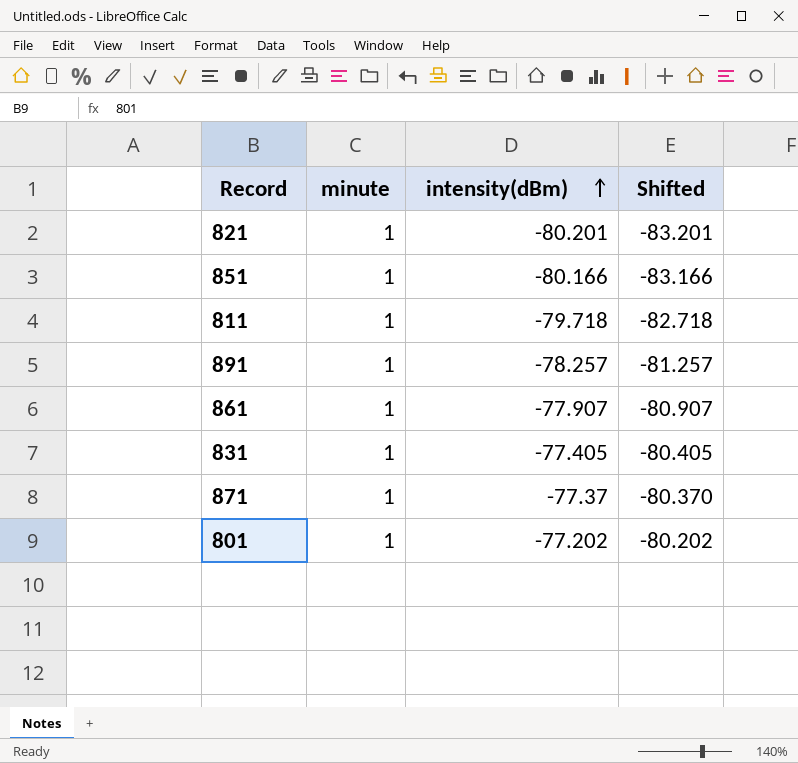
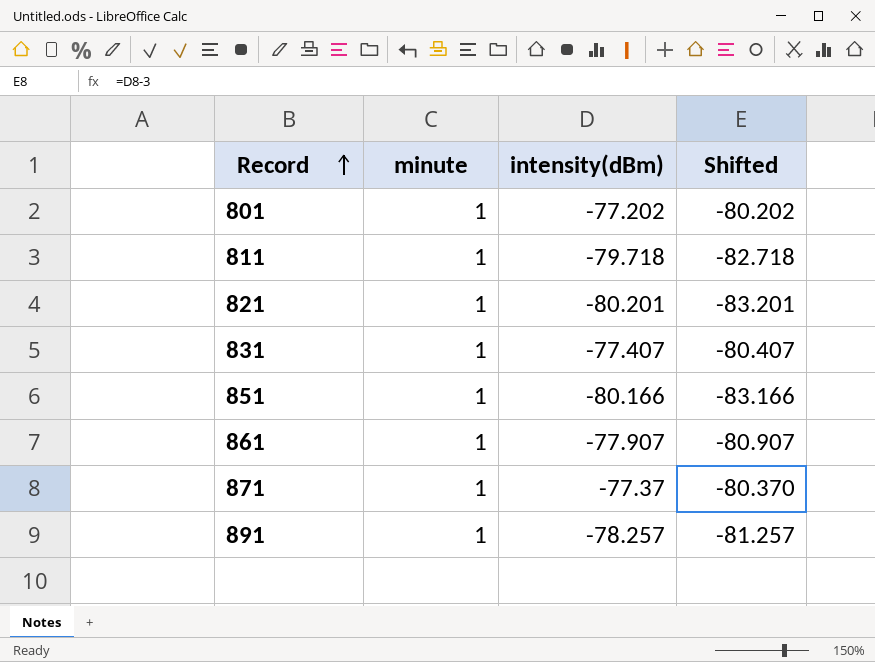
row order: intensity(dBm) ascending -> Record ascending
831 | intensity(dBm): -77.405 -> -77.407
831 | Shifted: -80.405 -> -80.407

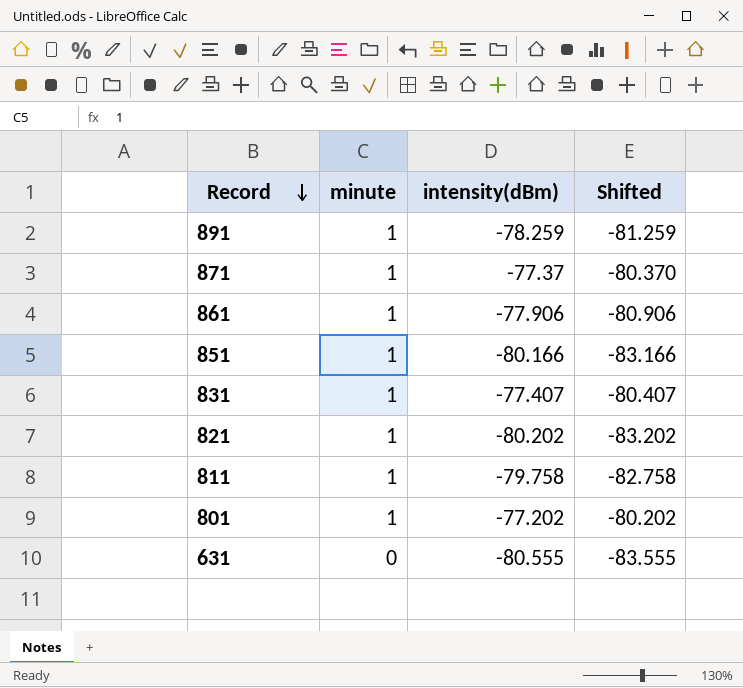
row order: Record ascending -> Record descending
891 | intensity(dBm): -78.257 -> -78.259
891 | Shifted: -81.257 -> -81.259
861 | intensity(dBm): -77.907 -> -77.906
861 | Shifted: -80.907 -> -80.906
821 | intensity(dBm): -80.201 -> -80.202
821 | Shifted: -83.201 -> -83.202
811 | intensity(dBm): -79.718 -> -79.758
811 | Shifted: -82.718 -> -82.758
row 631: none -> 0 | -80.555 | -83.555

